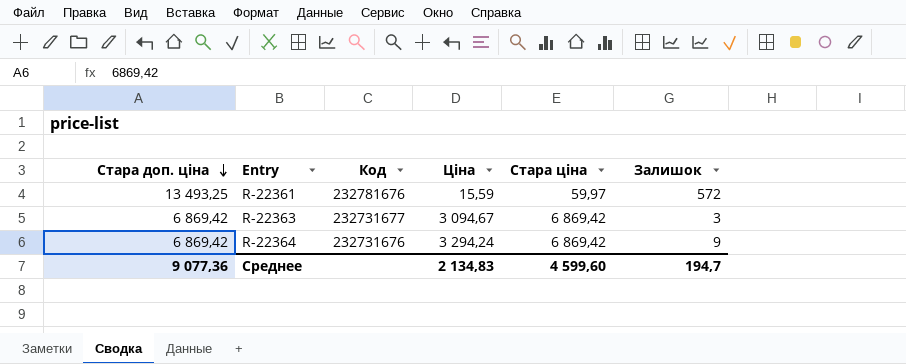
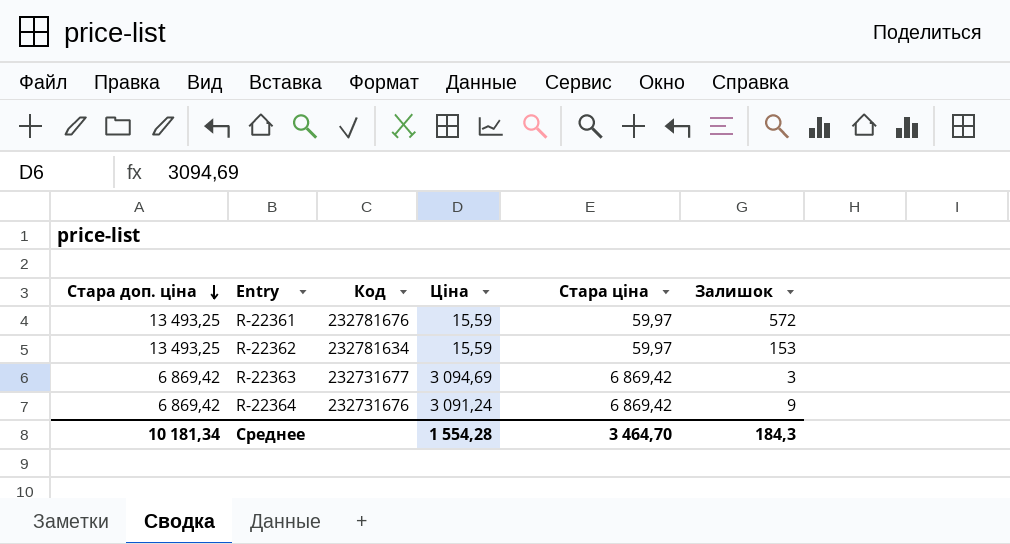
row R-22362: none -> 13 493,25 | 232781634 | 15,59 | 59,97 | 153
R-22363 | Ціна: 3 094,67 -> 3 094,69
R-22364 | Ціна: 3 294,24 -> 3 091,24
Среднее | Стара доп. ціна: 9 077,36 -> 10 181,34
Среднее | Ціна: 2 134,83 -> 1 554,28
Среднее | Стара ціна: 4 599,60 -> 3 464,70
Среднее | Залишок: 194,7 -> 184,3

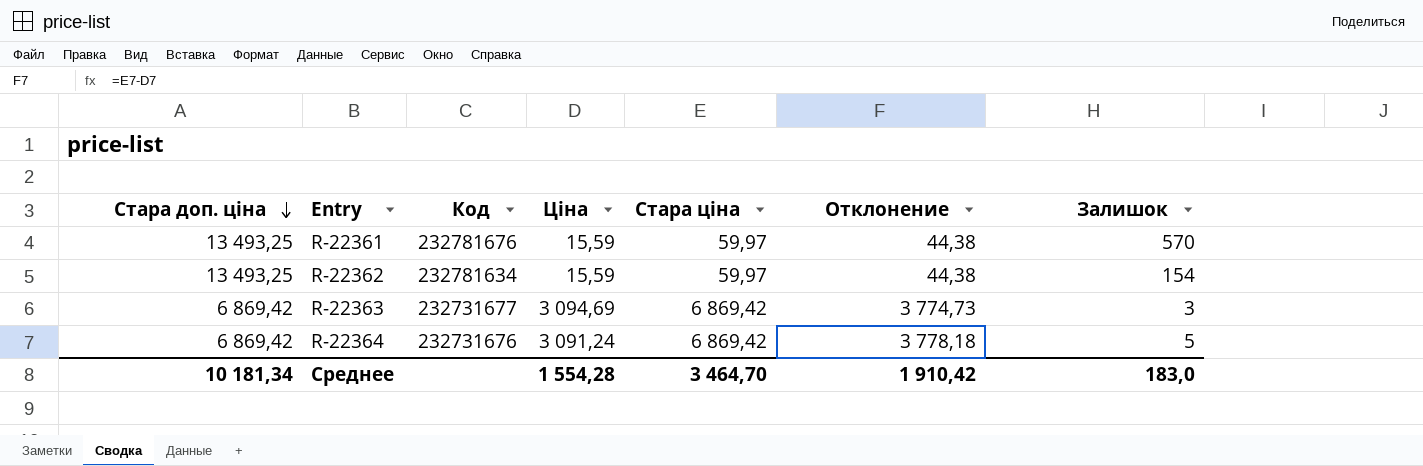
column Отклонение | formula: none -> [Стара ціна] - [Ціна]
R-22361 | Залишок: 572 -> 570
R-22362 | Залишок: 153 -> 154
R-22364 | Залишок: 9 -> 5
Среднее | Залишок: 184,3 -> 183,0

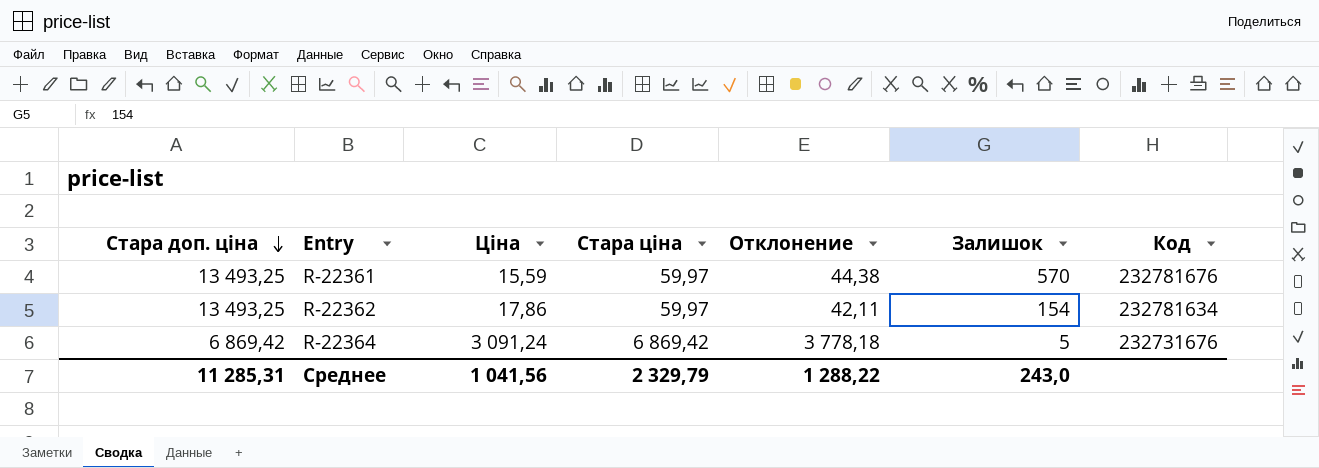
column Код | position: 3 -> 7
row R-22363: 6 869,42 | 232731677 | 3 094,69 | 6 869,42 | 3 774,73 | 3 -> none
R-22362 | Ціна: 15,59 -> 17,86
R-22362 | Отклонение: 44,38 -> 42,11
Среднее | Стара доп. ціна: 10 181,34 -> 11 285,31
Среднее | Ціна: 1 554,28 -> 1 041,56
Среднее | Стара ціна: 3 464,70 -> 2 329,79
Среднее | Отклонение: 1 910,42 -> 1 288,22
Среднее | Залишок: 183,0 -> 243,0

